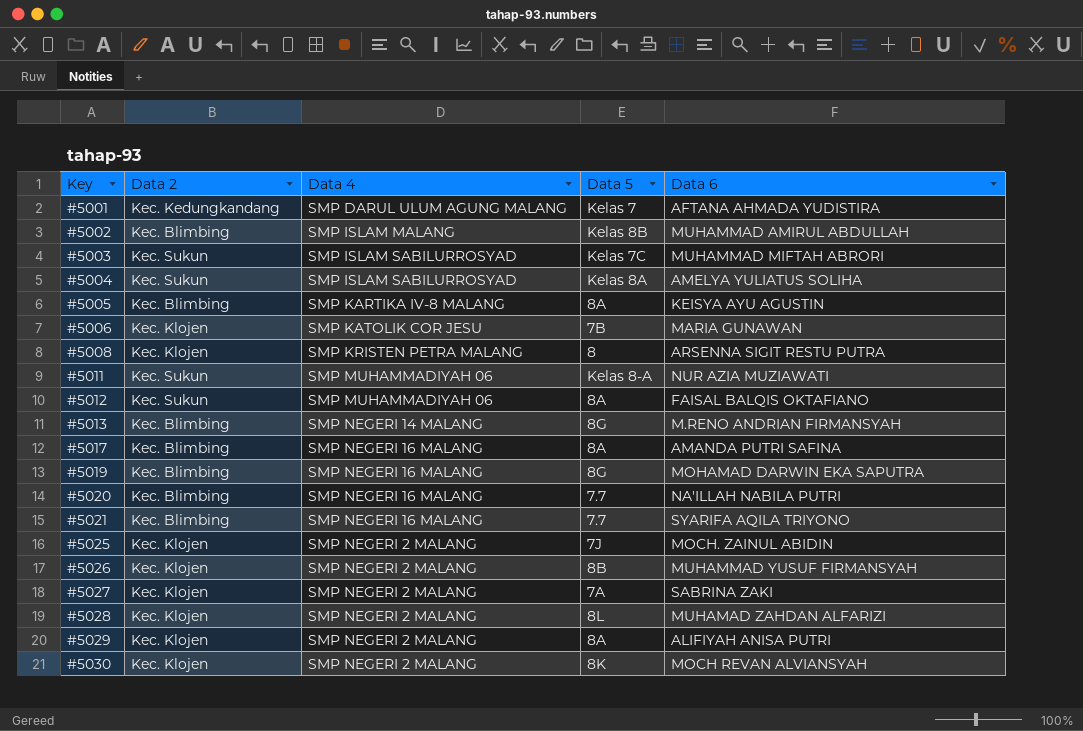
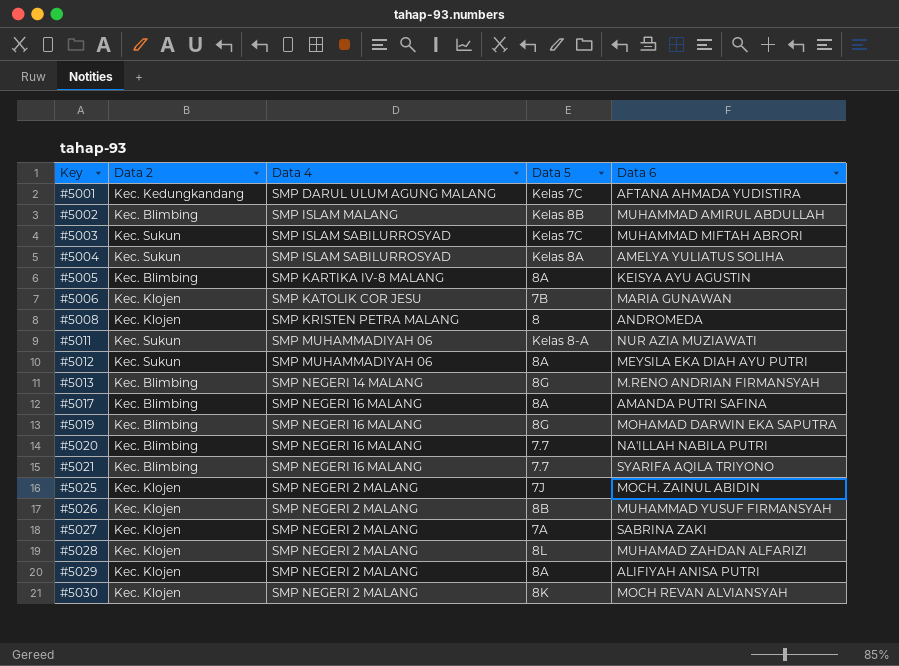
#5001 | Data 5: Kelas 7 -> Kelas 7C
#5008 | Data 6: ARSENNA SIGIT RESTU PUTRA -> ANDROMEDA
#5012 | Data 6: FAISAL BALQIS OKTAFIANO -> MEYSILA EKA DIAH AYU PUTRI

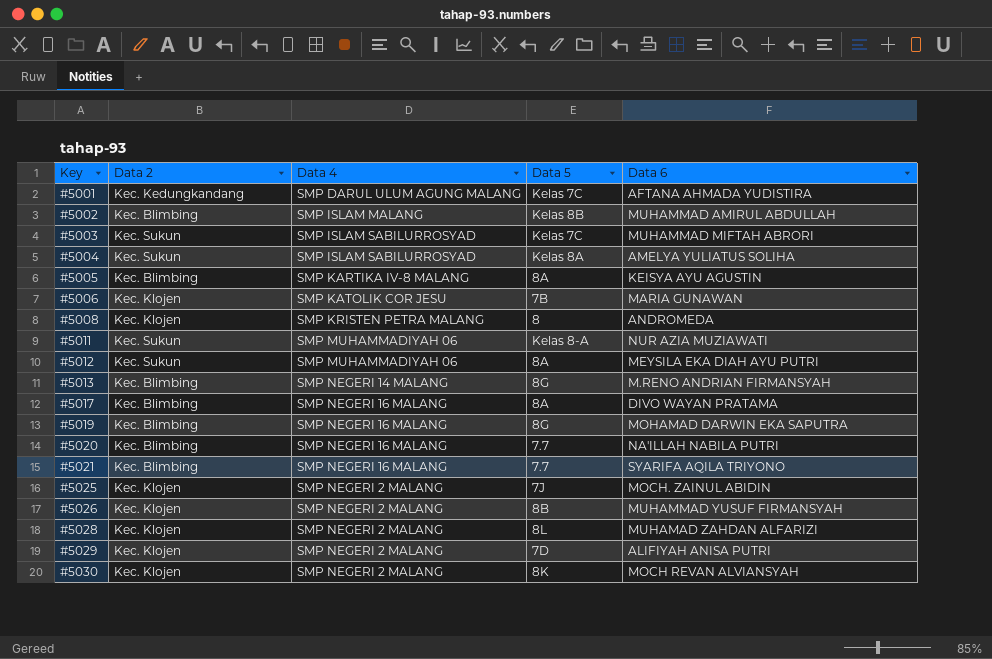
row #5027: Kec. Klojen | SMP NEGERI 2 MALANG | 7A | SABRINA ZAKI -> none
#5017 | Data 6: AMANDA PUTRI SAFINA -> DIVO WAYAN PRATAMA
#5029 | Data 5: 8A -> 7D

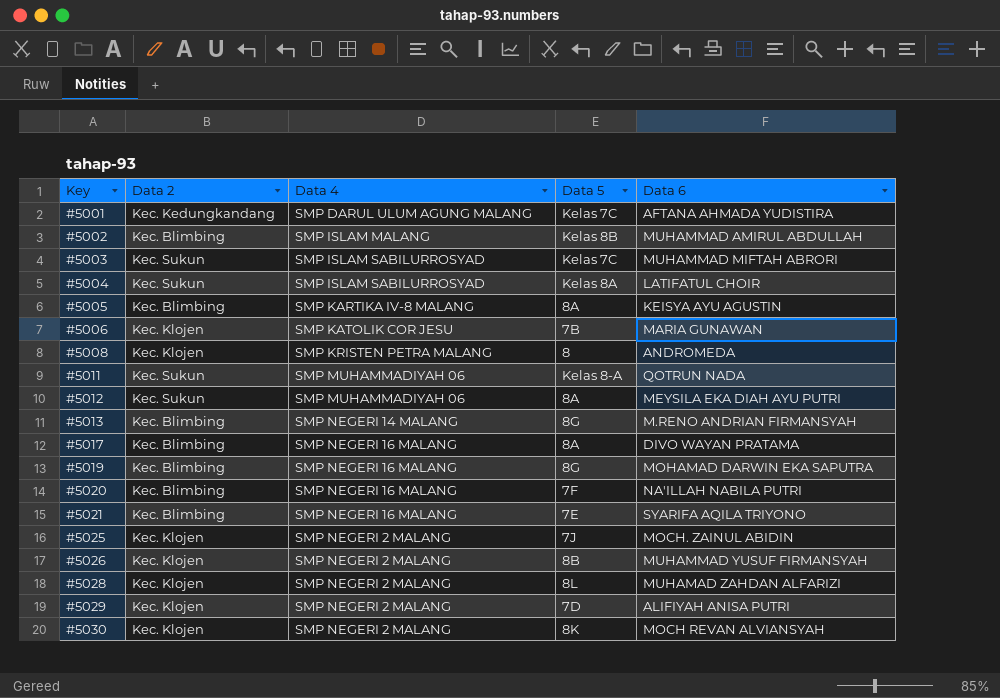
#5004 | Data 6: AMELYA YULIATUS SOLIHA -> LATIFATUL CHOIR
#5011 | Data 6: NUR AZIA MUZIAWATI -> QOTRUN NADA
#5020 | Data 5: 7.7 -> 7F
#5021 | Data 5: 7.7 -> 7E

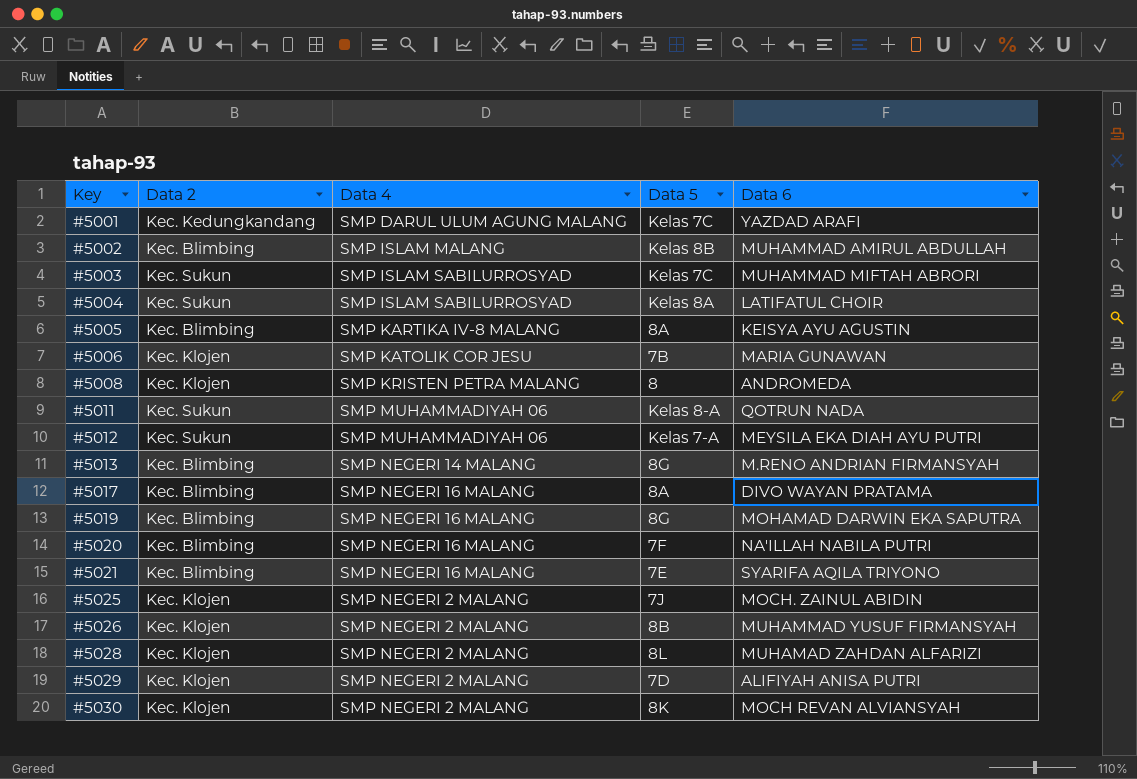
#5001 | Data 6: AFTANA AHMADA YUDISTIRA -> YAZDAD ARAFI
#5012 | Data 5: 8A -> Kelas 7-A

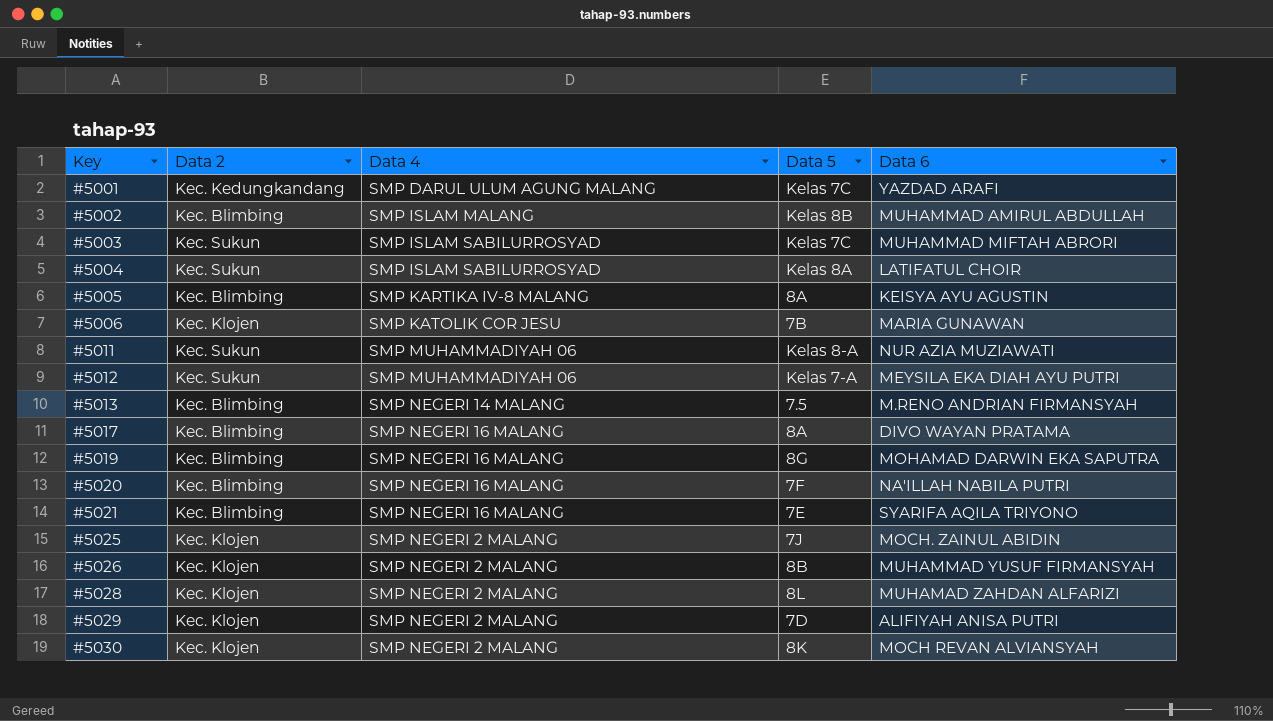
row #5008: Kec. Klojen | SMP KRISTEN PETRA MALANG | 8 | ANDROMEDA -> none
#5011 | Data 6: QOTRUN NADA -> NUR AZIA MUZIAWATI
#5013 | Data 5: 8G -> 7.5

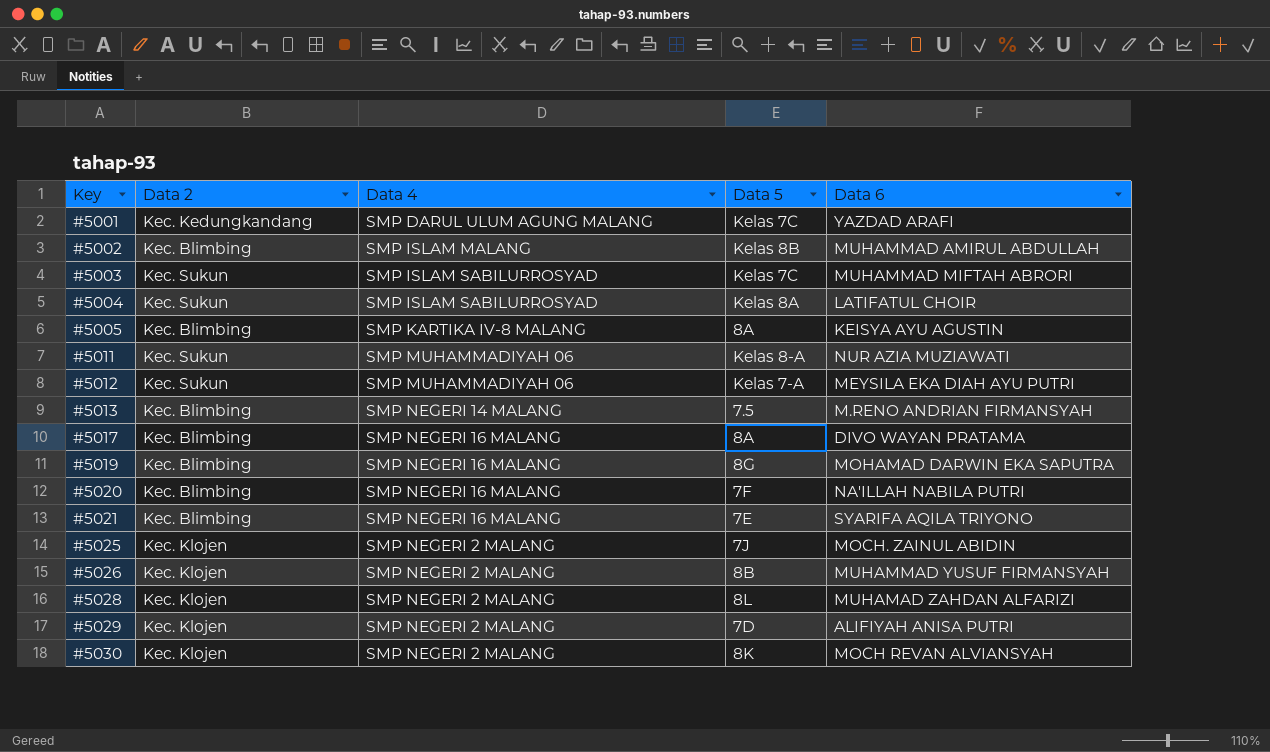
row #5006: Kec. Klojen | SMP KATOLIK COR JESU | 7B | MARIA GUNAWAN -> none

